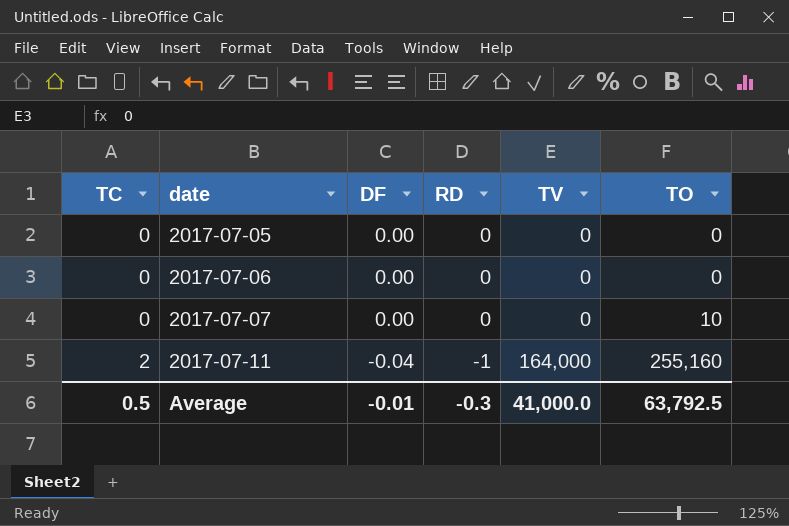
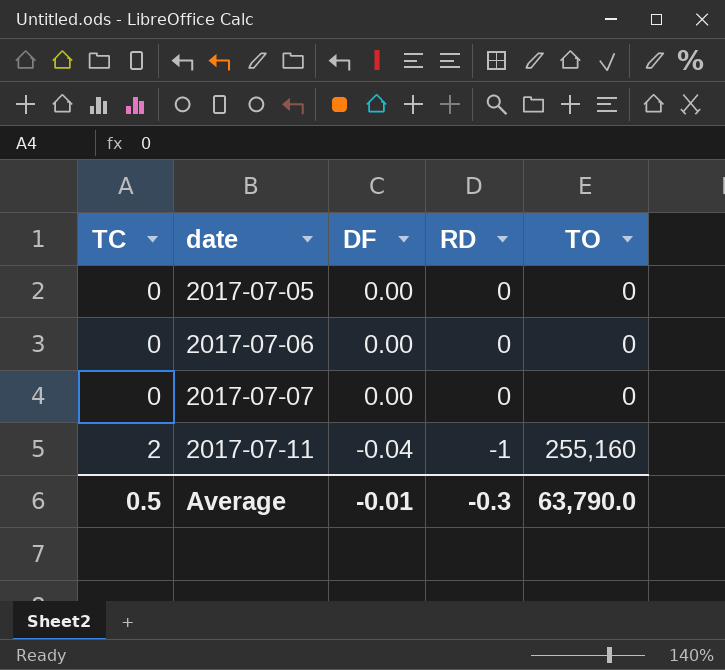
column TV | position: 5 -> none
2017-07-07 | TO: 10 -> 0
Average | TO: 63,792.5 -> 63,790.0

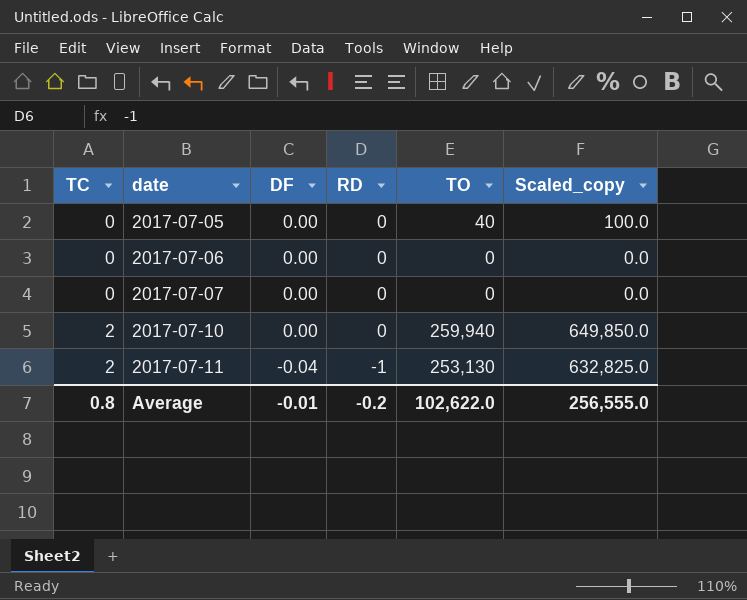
column Scaled_copy | formula: none -> [TO] * 2.5
2017-07-05 | TO: 0 -> 40
row 2017-07-10: none -> 2 | 0.00 | 0 | 259,940 | 649,850.0
2017-07-11 | TO: 255,160 -> 253,130
Average | TC: 0.5 -> 0.8
Average | RD: -0.3 -> -0.2
Average | TO: 63,790.0 -> 102,622.0

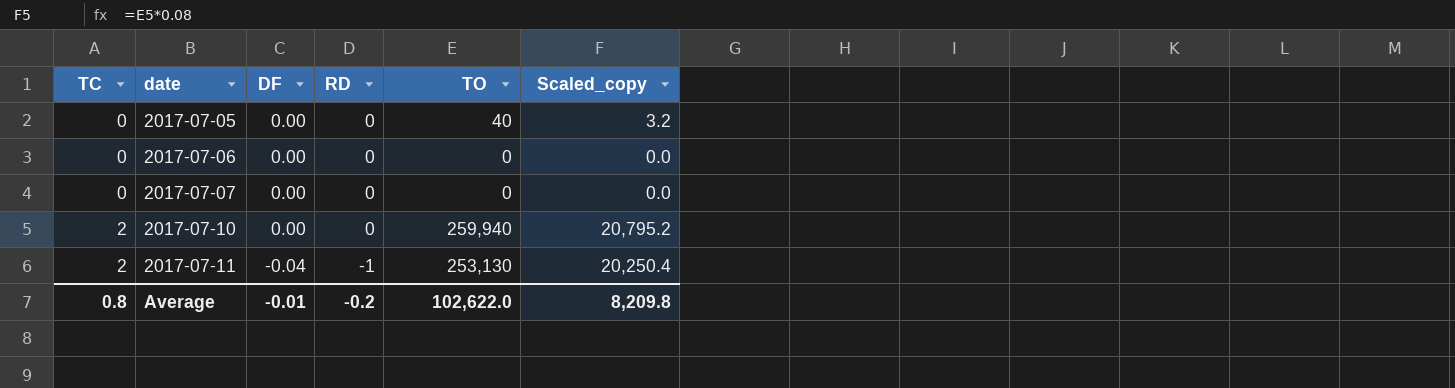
column Scaled_copy | formula: [TO] * 2.5 -> [TO] * 0.08
Average | Scaled_copy: 256,555.0 -> 8,209.8

